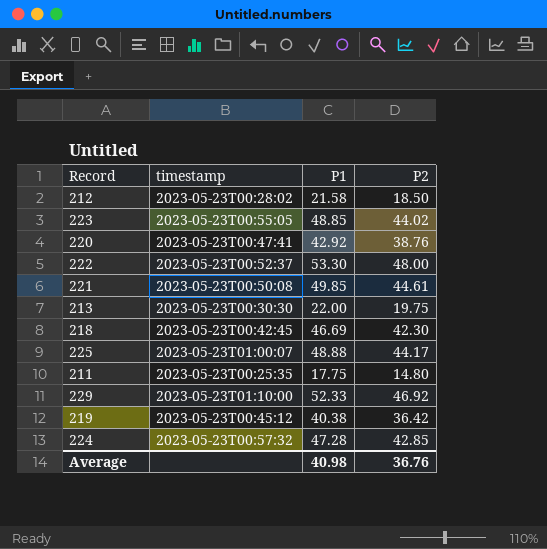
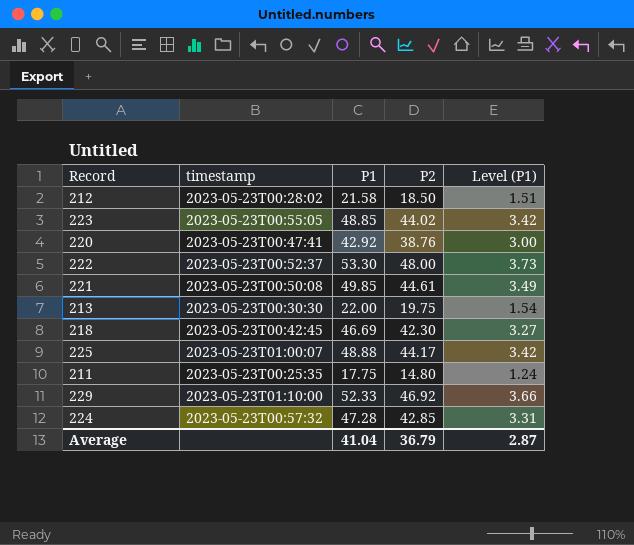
column Level (P1) | formula: none -> [P1] * 0.07
row 219: 2023-05-23T00:45:12 | 40.38 | 36.42 -> none
Average | P1: 40.98 -> 41.04
Average | P2: 36.76 -> 36.79

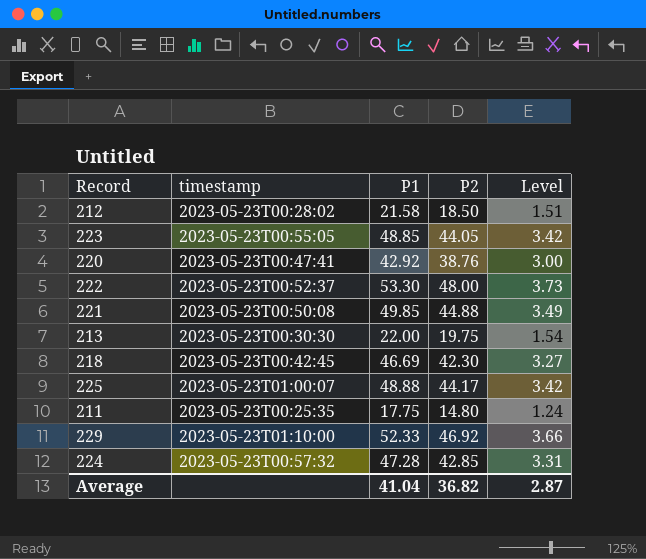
column name: Level (P1) -> Level
223 | P2: 44.02 -> 44.05
221 | P2: 44.61 -> 44.88
Average | P2: 36.79 -> 36.82

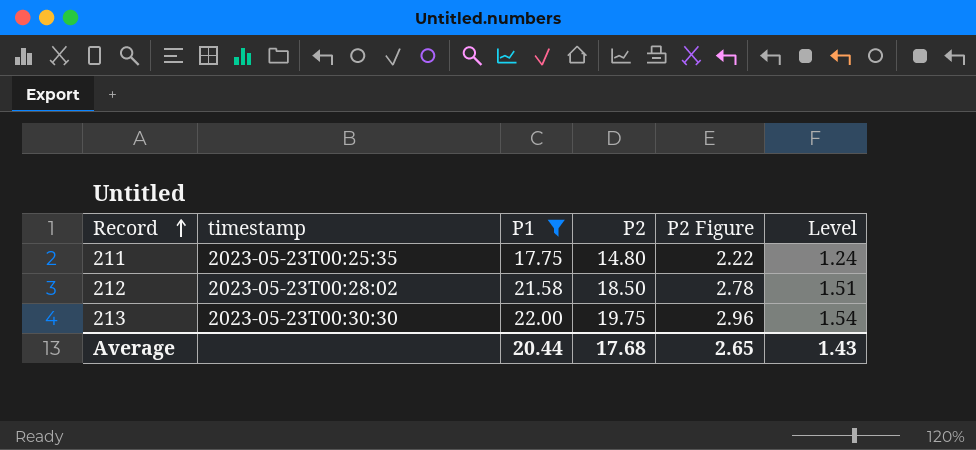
filter: none -> P1 <= 22.00
row order: none -> Record ascending
column P2 Figure | formula: none -> [P2] * 0.15
Average | P1: 41.04 -> 20.44
Average | P2: 36.82 -> 17.68
Average | Level: 2.87 -> 1.43

